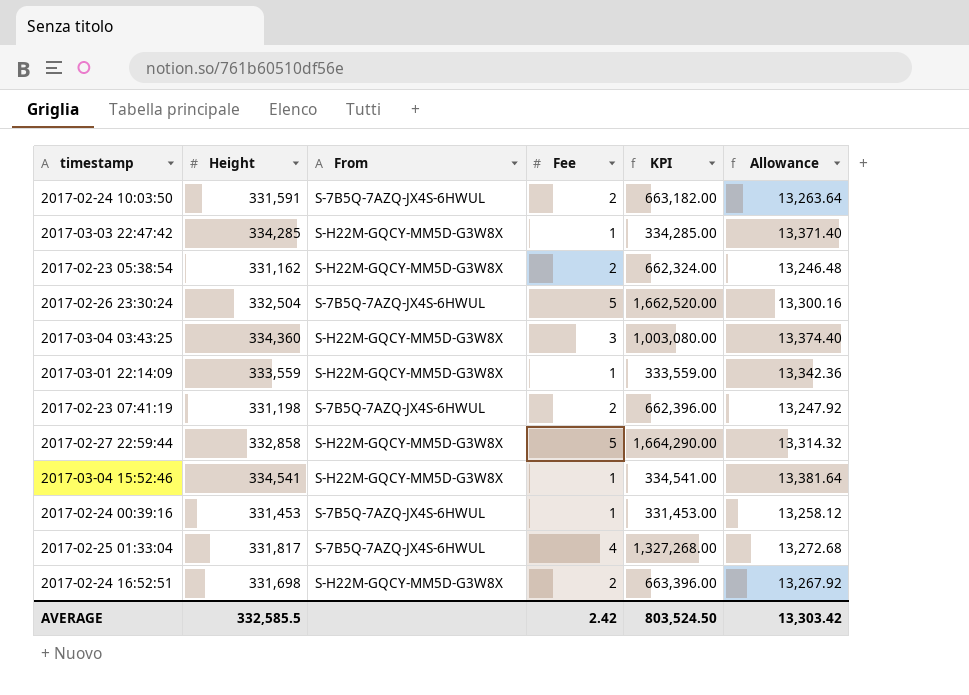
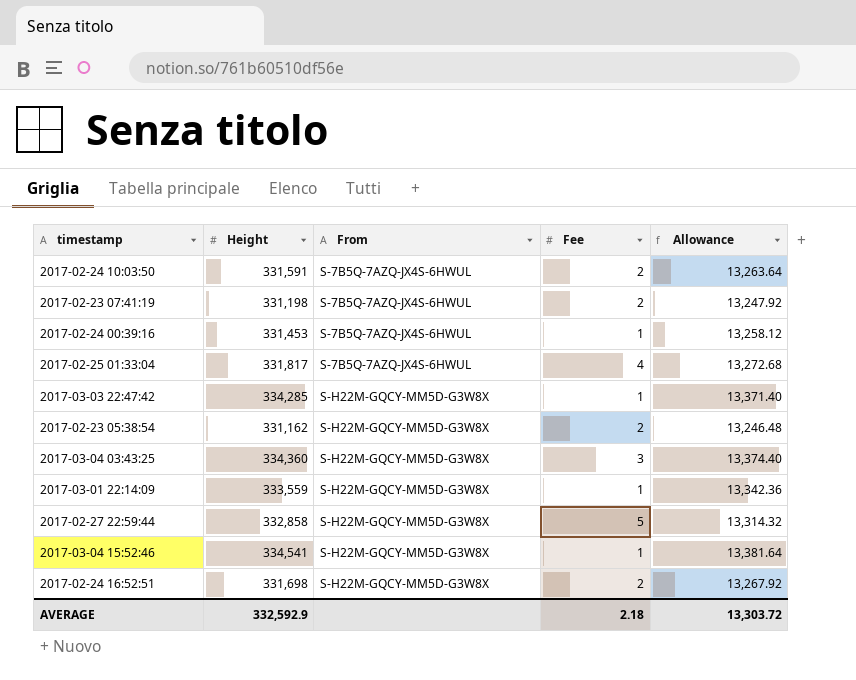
row order: none -> From ascending
column KPI | formula: [Height] * [Fee] -> none
row 2017-02-26 23:30:24: 332,504 | S-7B5Q-7AZQ-JX4S-6HWUL | 5 | 1,662,520.00 | 13,300.16 -> none
AVERAGE | Height: 332,585.5 -> 332,592.9
AVERAGE | Fee: 2.42 -> 2.18
AVERAGE | Allowance: 13,303.42 -> 13,303.72

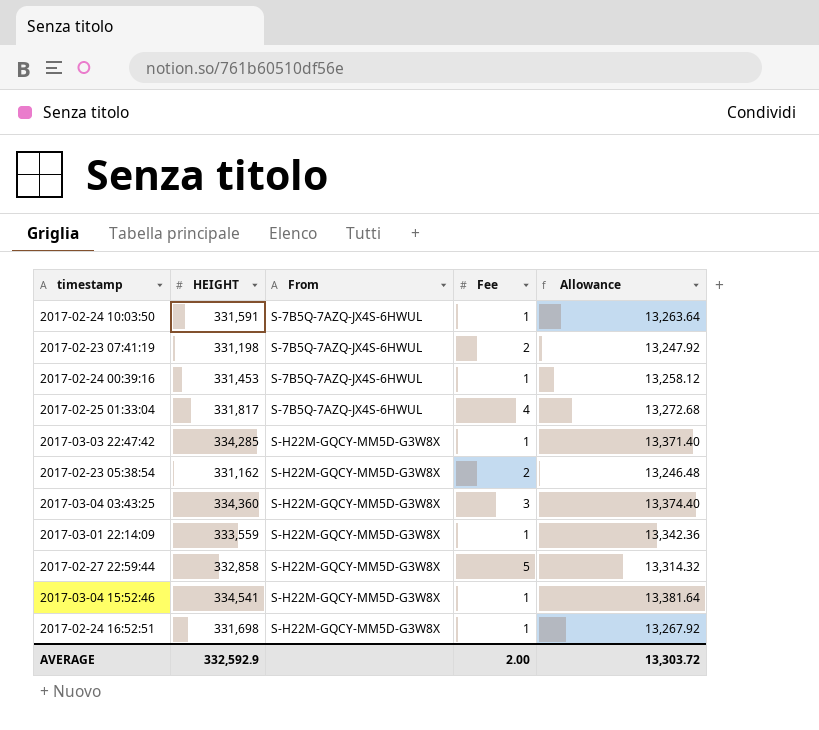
column name: Height -> HEIGHT
2017-02-24 10:03:50 | Fee: 2 -> 1
2017-02-24 16:52:51 | Fee: 2 -> 1
AVERAGE | Fee: 2.18 -> 2.00

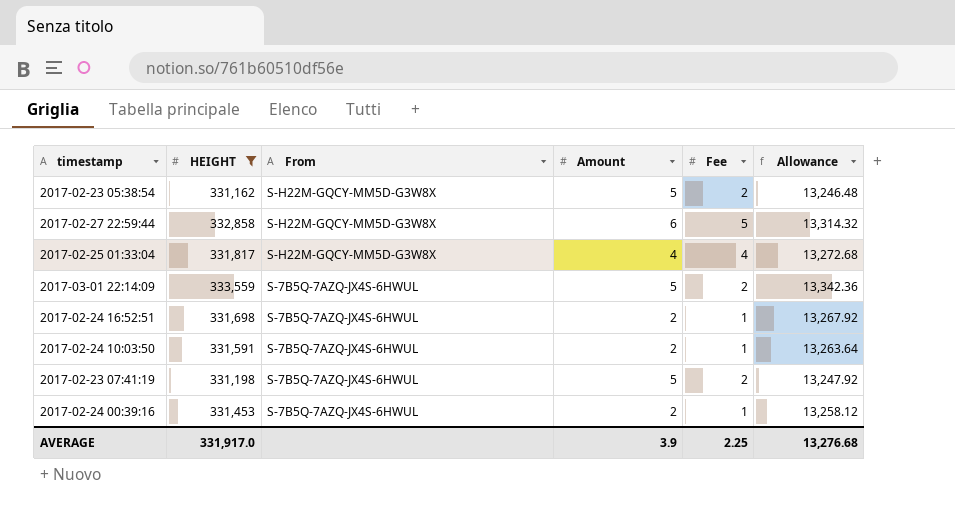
filter: none -> HEIGHT <= 333,559
row order: From ascending -> From descending
column Amount | position: none -> 4
2017-02-25 01:33:04 | From: S-7B5Q-7AZQ-JX4S-6HWUL -> S-H22M-GQCY-MM5D-G3W8X
2017-03-01 22:14:09 | From: S-H22M-GQCY-MM5D-G3W8X -> S-7B5Q-7AZQ-JX4S-6HWUL
2017-03-01 22:14:09 | Fee: 1 -> 2
2017-02-24 16:52:51 | From: S-H22M-GQCY-MM5D-G3W8X -> S-7B5Q-7AZQ-JX4S-6HWUL
AVERAGE | HEIGHT: 332,592.9 -> 331,917.0
AVERAGE | Fee: 2.00 -> 2.25
AVERAGE | Allowance: 13,303.72 -> 13,276.68

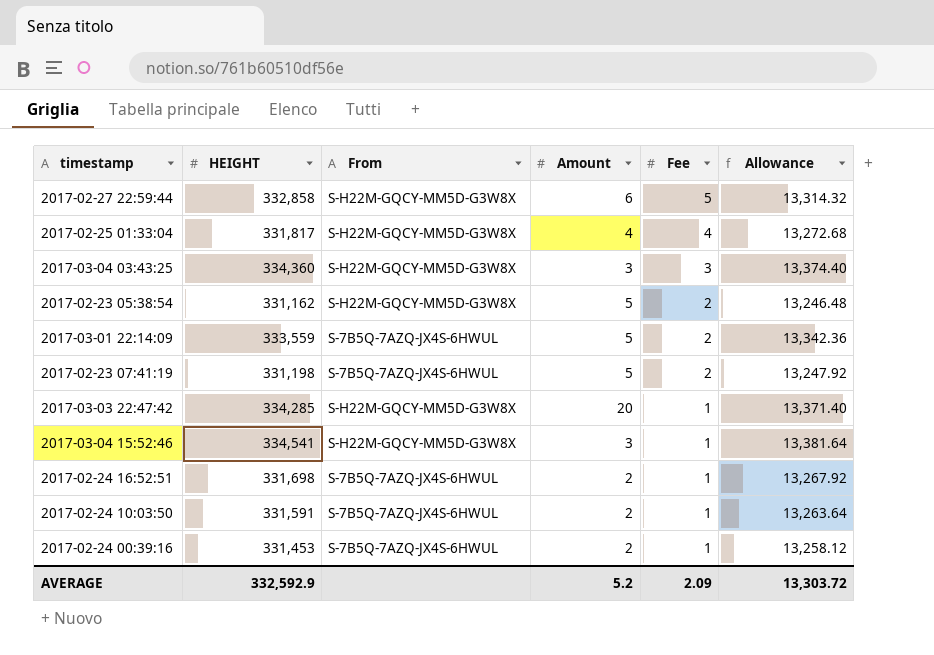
filter: HEIGHT <= 333,559 -> none
row order: From descending -> Fee descending
AVERAGE | HEIGHT: 331,917.0 -> 332,592.9
AVERAGE | Amount: 3.9 -> 5.2
AVERAGE | Fee: 2.25 -> 2.09
AVERAGE | Allowance: 13,276.68 -> 13,303.72

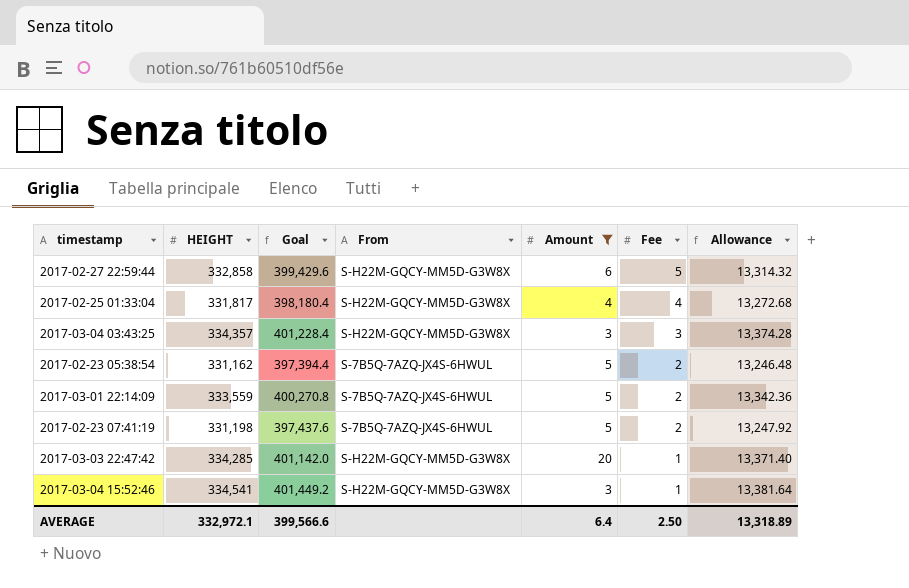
filter: none -> Amount != 2
column Goal | formula: none -> [HEIGHT] * 1.2
2017-03-04 03:43:25 | HEIGHT: 334,360 -> 334,357
2017-03-04 03:43:25 | Allowance: 13,374.40 -> 13,374.28
2017-02-23 05:38:54 | From: S-H22M-GQCY-MM5D-G3W8X -> S-7B5Q-7AZQ-JX4S-6HWUL
AVERAGE | HEIGHT: 332,592.9 -> 332,972.1
AVERAGE | Amount: 5.2 -> 6.4
AVERAGE | Fee: 2.09 -> 2.50
AVERAGE | Allowance: 13,303.72 -> 13,318.89

